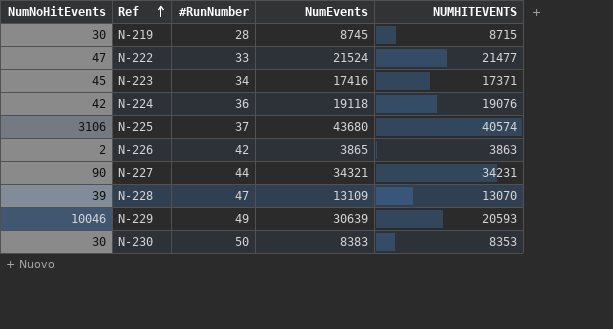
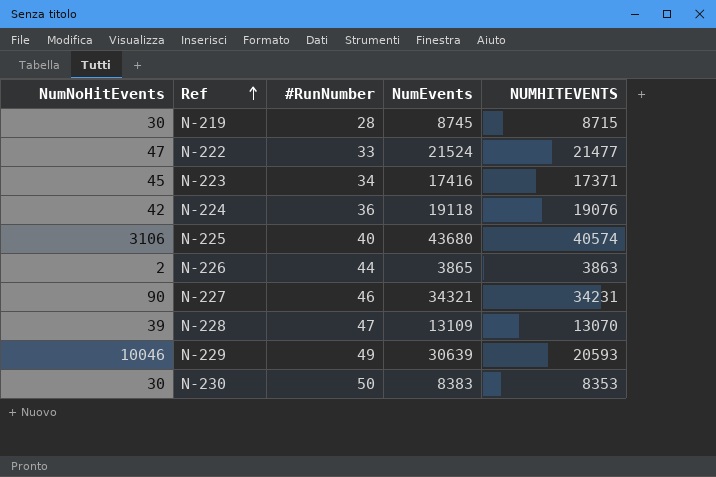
N-225 | #RunNumber: 37 -> 40
N-226 | #RunNumber: 42 -> 44
N-227 | #RunNumber: 44 -> 46

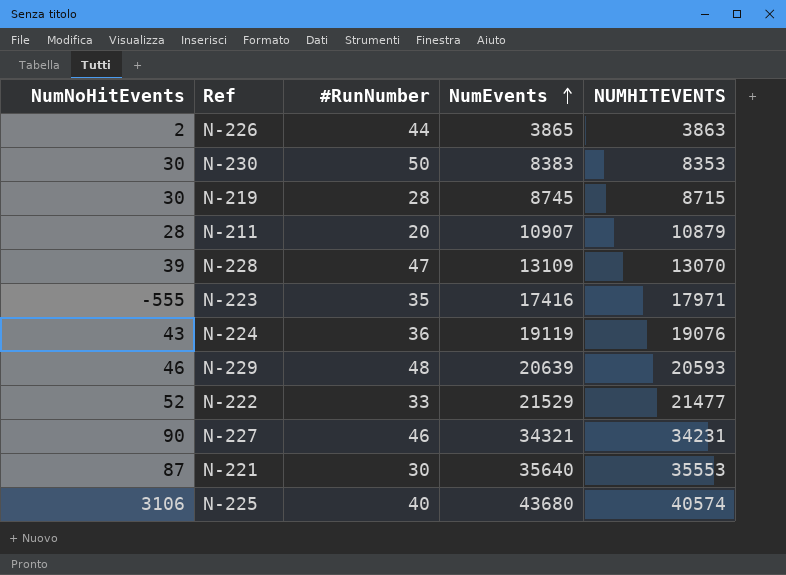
row order: Ref ascending -> NumEvents ascending
row N-211: none -> 28 | 20 | 10907 | 10879
N-223 | NumNoHitEvents: 45 -> -555
N-223 | #RunNumber: 34 -> 35
N-223 | NUMHITEVENTS: 17371 -> 17971
N-224 | NumNoHitEvents: 42 -> 43
N-224 | NumEvents: 19118 -> 19119
N-229 | NumNoHitEvents: 10046 -> 46
N-229 | #RunNumber: 49 -> 48
N-229 | NumEvents: 30639 -> 20639
N-222 | NumNoHitEvents: 47 -> 52
N-222 | NumEvents: 21524 -> 21529
row N-221: none -> 87 | 30 | 35640 | 35553

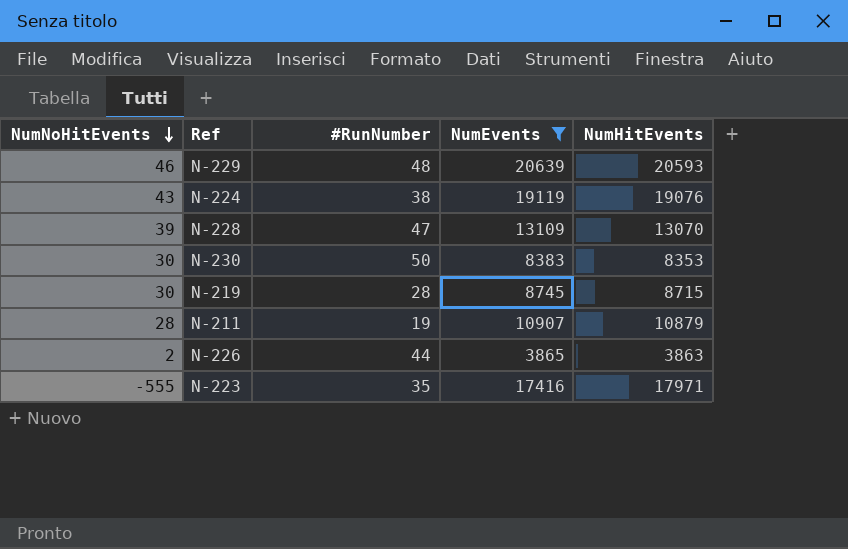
filter: none -> NumEvents <= 20639
row order: NumEvents ascending -> NumNoHitEvents descending
column name: NUMHITEVENTS -> NumHitEvents
N-224 | #RunNumber: 36 -> 38
N-211 | #RunNumber: 20 -> 19

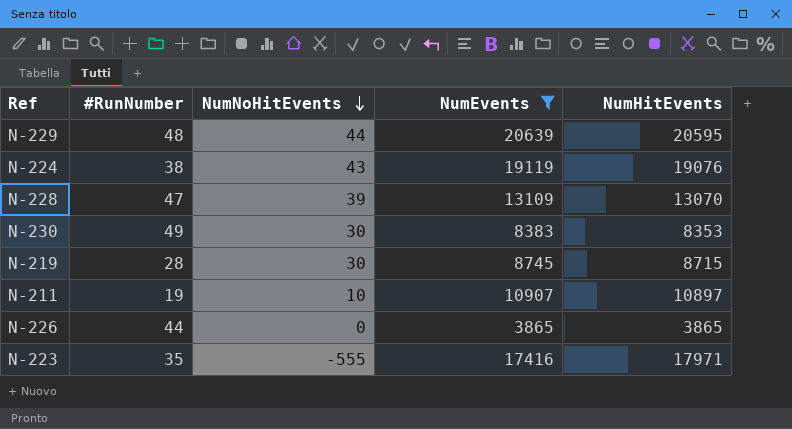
column NumNoHitEvents | position: 1 -> 3
N-229 | NumNoHitEvents: 46 -> 44
N-229 | NumHitEvents: 20593 -> 20595
N-230 | #RunNumber: 50 -> 49
N-211 | NumNoHitEvents: 28 -> 10
N-211 | NumHitEvents: 10879 -> 10897
N-226 | NumNoHitEvents: 2 -> 0
N-226 | NumHitEvents: 3863 -> 3865

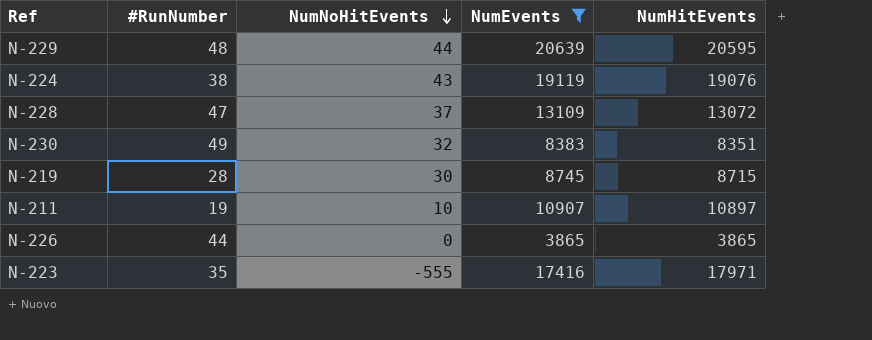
N-228 | NumNoHitEvents: 39 -> 37
N-228 | NumHitEvents: 13070 -> 13072
N-230 | NumNoHitEvents: 30 -> 32
N-230 | NumHitEvents: 8353 -> 8351

